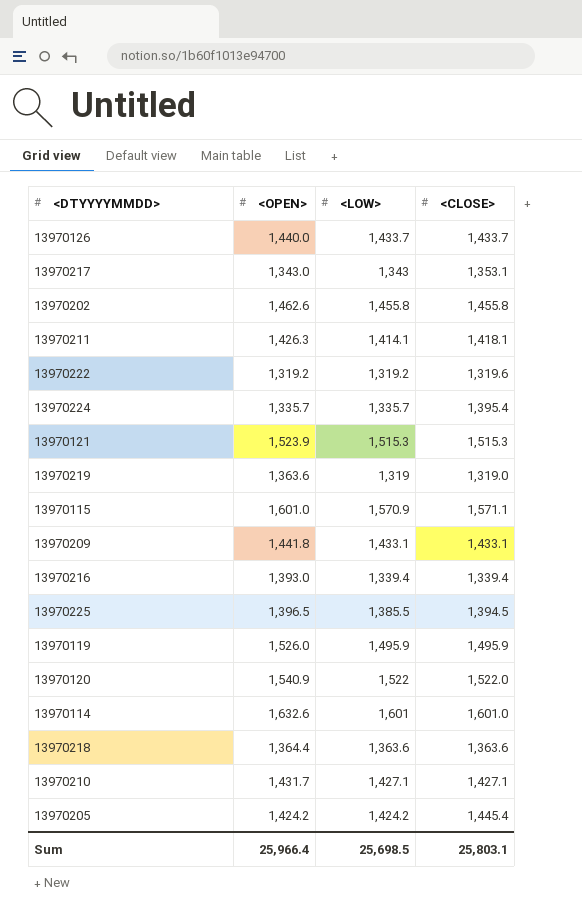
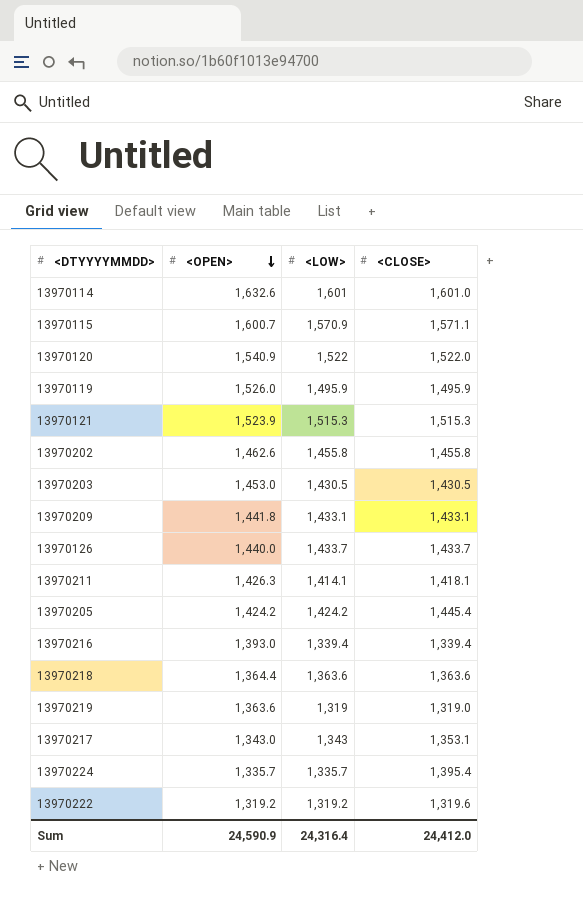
row order: none -> <OPEN> descending
row 13970225: 1,396.5 | 1,385.5 | 1,394.5 -> none
row 13970210: 1,431.7 | 1,427.1 | 1,427.1 -> none
13970115 | <OPEN>: 1,601.0 -> 1,600.7
row 13970203: none -> 1,453.0 | 1,430.5 | 1,430.5
Sum | <OPEN>: 25,966.4 -> 24,590.9
Sum | <LOW>: 25,698.5 -> 24,316.4
Sum | <CLOSE>: 25,803.1 -> 24,412.0

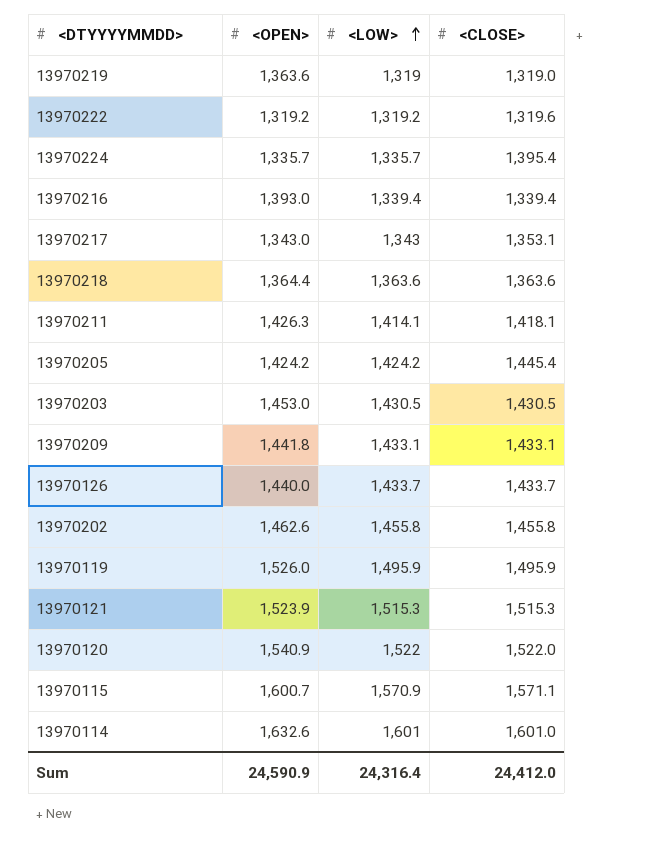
row order: <OPEN> descending -> <LOW> ascending

